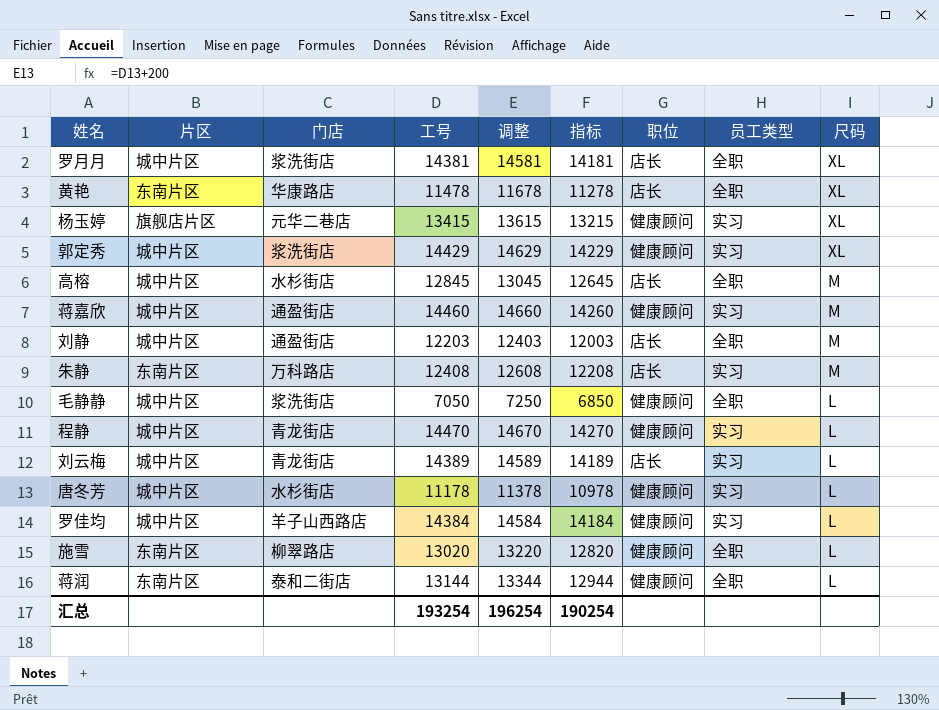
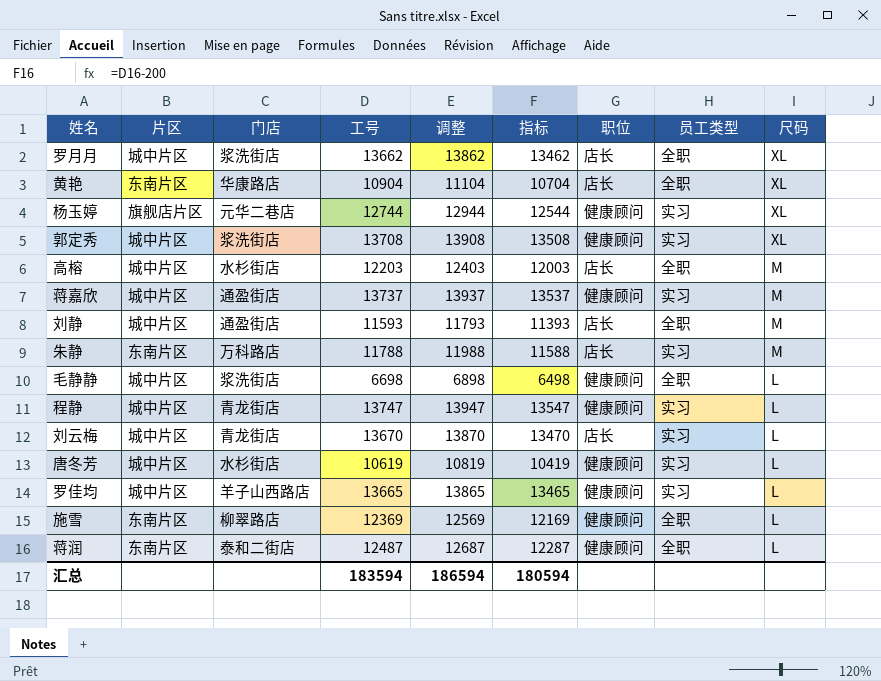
罗月月 | 工号: 14381 -> 13662
罗月月 | 调整: 14581 -> 13862
罗月月 | 指标: 14181 -> 13462
黄艳 | 工号: 11478 -> 10904
黄艳 | 调整: 11678 -> 11104
黄艳 | 指标: 11278 -> 10704
杨玉婷 | 工号: 13415 -> 12744
杨玉婷 | 调整: 13615 -> 12944
杨玉婷 | 指标: 13215 -> 12544
郭定秀 | 工号: 14429 -> 13708
郭定秀 | 调整: 14629 -> 13908
郭定秀 | 指标: 14229 -> 13508
高榕 | 工号: 12845 -> 12203
高榕 | 调整: 13045 -> 12403
高榕 | 指标: 12645 -> 12003
蒋嘉欣 | 工号: 14460 -> 13737
蒋嘉欣 | 调整: 14660 -> 13937
蒋嘉欣 | 指标: 14260 -> 13537
刘静 | 工号: 12203 -> 11593
刘静 | 调整: 12403 -> 11793
刘静 | 指标: 12003 -> 11393
朱静 | 工号: 12408 -> 11788
朱静 | 调整: 12608 -> 11988
朱静 | 指标: 12208 -> 11588
毛静静 | 工号: 7050 -> 6698
毛静静 | 调整: 7250 -> 6898
毛静静 | 指标: 6850 -> 6498
程静 | 工号: 14470 -> 13747
程静 | 调整: 14670 -> 13947
程静 | 指标: 14270 -> 13547
刘云梅 | 工号: 14389 -> 13670
刘云梅 | 调整: 14589 -> 13870
刘云梅 | 指标: 14189 -> 13470
唐冬芳 | 工号: 11178 -> 10619
唐冬芳 | 调整: 11378 -> 10819
唐冬芳 | 指标: 10978 -> 10419
罗佳均 | 工号: 14384 -> 13665
罗佳均 | 调整: 14584 -> 13865
罗佳均 | 指标: 14184 -> 13465
施雪 | 工号: 13020 -> 12369
施雪 | 调整: 13220 -> 12569
施雪 | 指标: 12820 -> 12169
蒋润 | 工号: 13144 -> 12487
蒋润 | 调整: 13344 -> 12687
蒋润 | 指标: 12944 -> 12287
汇总 | 工号: 193254 -> 183594
汇总 | 调整: 196254 -> 186594
汇总 | 指标: 190254 -> 180594

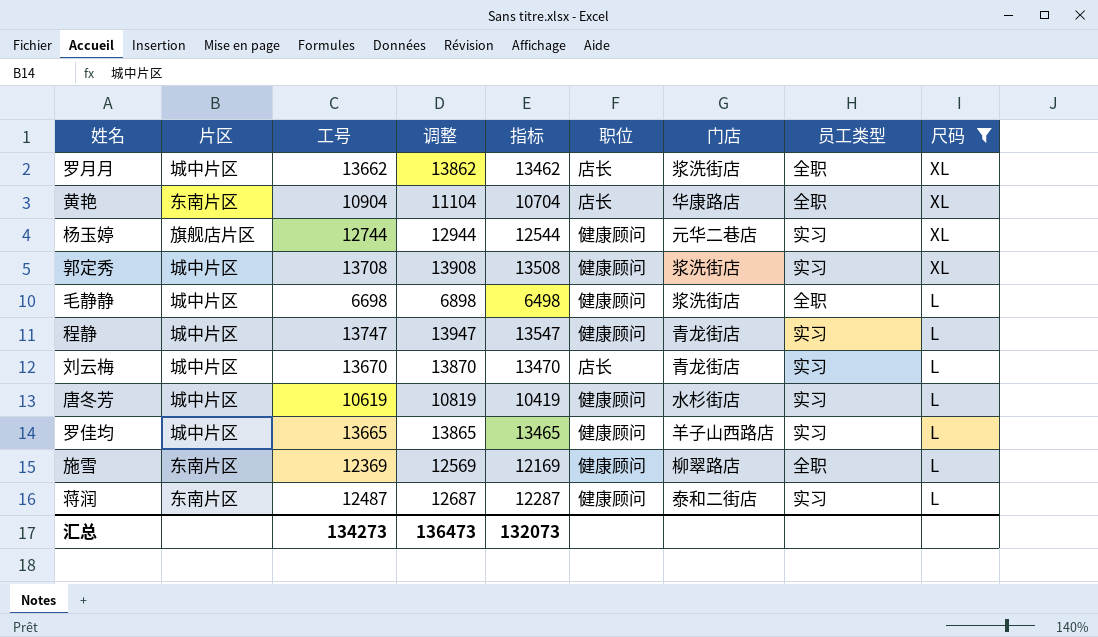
filter: none -> 尺码 != M
column 门店 | position: 3 -> 7
蒋润 | 员工类型: 全职 -> 实习
汇总 | 工号: 183594 -> 134273
汇总 | 调整: 186594 -> 136473
汇总 | 指标: 180594 -> 132073

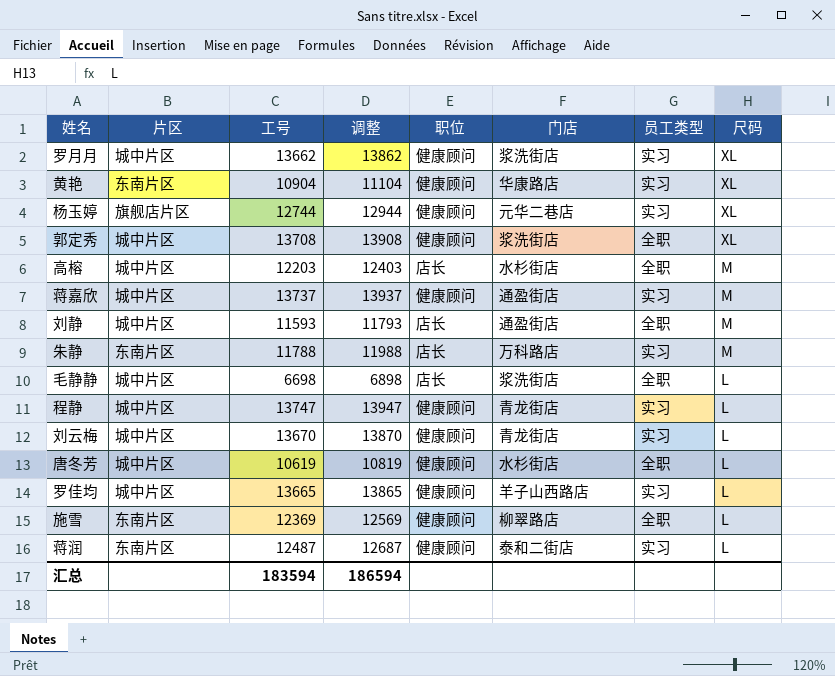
filter: 尺码 != M -> none
column 指标 | formula: [工号] - 200 -> none
罗月月 | 职位: 店长 -> 健康顾问
罗月月 | 员工类型: 全职 -> 实习
黄艳 | 职位: 店长 -> 健康顾问
黄艳 | 员工类型: 全职 -> 实习
郭定秀 | 员工类型: 实习 -> 全职
毛静静 | 职位: 健康顾问 -> 店长
刘云梅 | 职位: 店长 -> 健康顾问
唐冬芳 | 员工类型: 实习 -> 全职
汇总 | 工号: 134273 -> 183594
汇总 | 调整: 136473 -> 186594

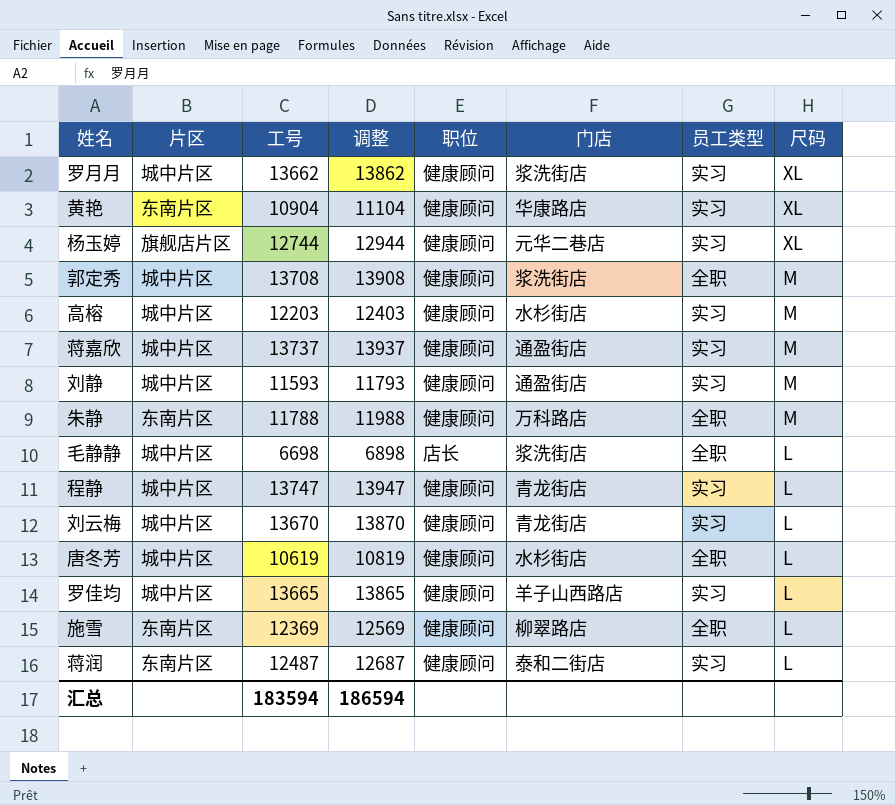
郭定秀 | 尺码: XL -> M
高榕 | 职位: 店长 -> 健康顾问
高榕 | 员工类型: 全职 -> 实习
刘静 | 职位: 店长 -> 健康顾问
刘静 | 员工类型: 全职 -> 实习
朱静 | 职位: 店长 -> 健康顾问
朱静 | 员工类型: 实习 -> 全职

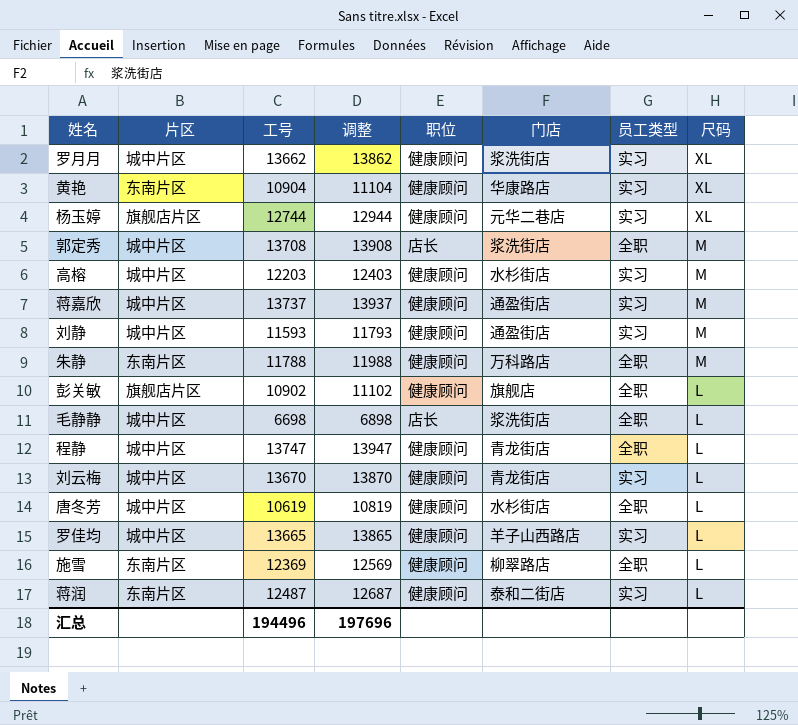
郭定秀 | 职位: 健康顾问 -> 店长
row 彭关敏: none -> 旗舰店片区 | 10902 | 11102 | 健康顾问 | 旗舰店 | 全职 | L
程静 | 员工类型: 实习 -> 全职
汇总 | 工号: 183594 -> 194496
汇总 | 调整: 186594 -> 197696

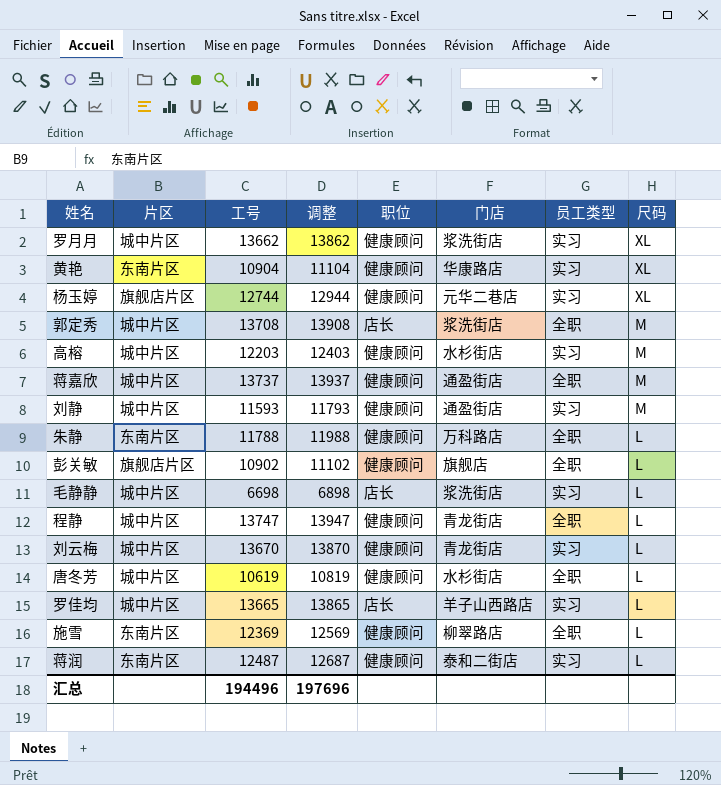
蒋嘉欣 | 员工类型: 实习 -> 全职
朱静 | 尺码: M -> L
毛静静 | 员工类型: 全职 -> 实习
罗佳均 | 职位: 健康顾问 -> 店长

